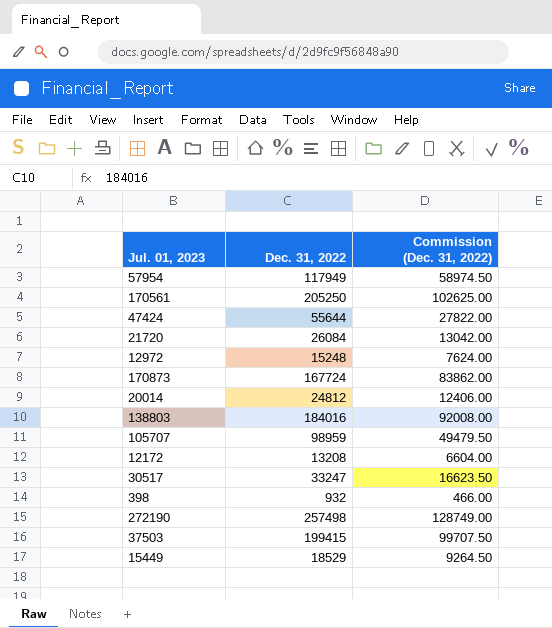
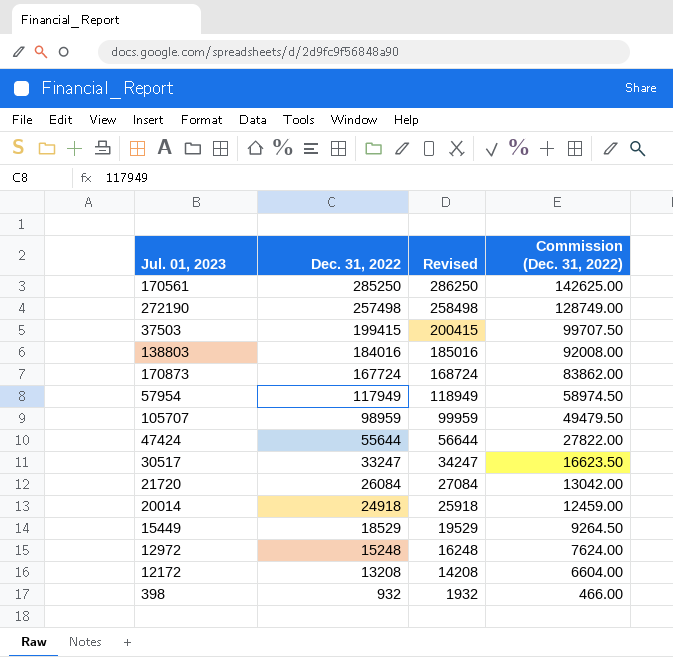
row order: none -> Dec. 31, 2022 descending
column Revised | formula: none -> [Dec. 31, 2022] + 1000
170561 | Dec. 31, 2022: 205250 -> 285250
170561 | Commission (Dec. 31, 2022): 102625.00 -> 142625.00
20014 | Dec. 31, 2022: 24812 -> 24918
20014 | Commission (Dec. 31, 2022): 12406.00 -> 12459.00

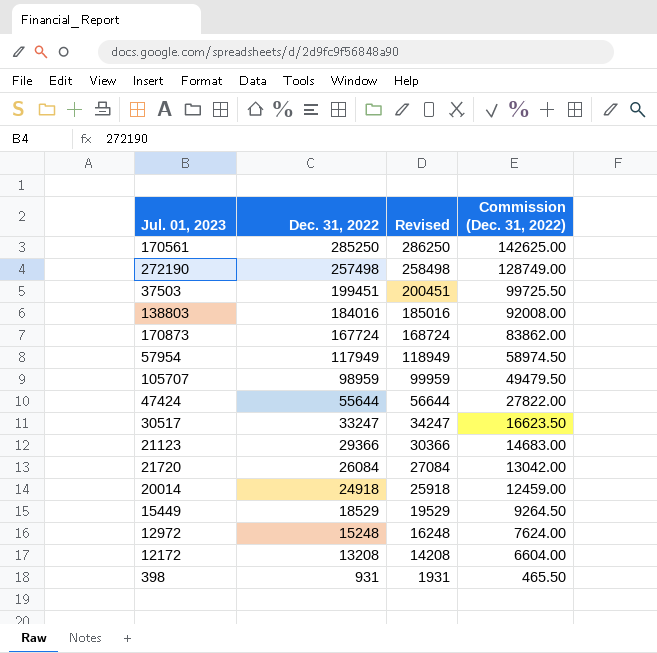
37503 | Dec. 31, 2022: 199415 -> 199451
37503 | Revised: 200415 -> 200451
37503 | Commission (Dec. 31, 2022): 99707.50 -> 99725.50
row 21123: none -> 29366 | 30366 | 14683.00
398 | Dec. 31, 2022: 932 -> 931
398 | Revised: 1932 -> 1931
398 | Commission (Dec. 31, 2022): 466.00 -> 465.50

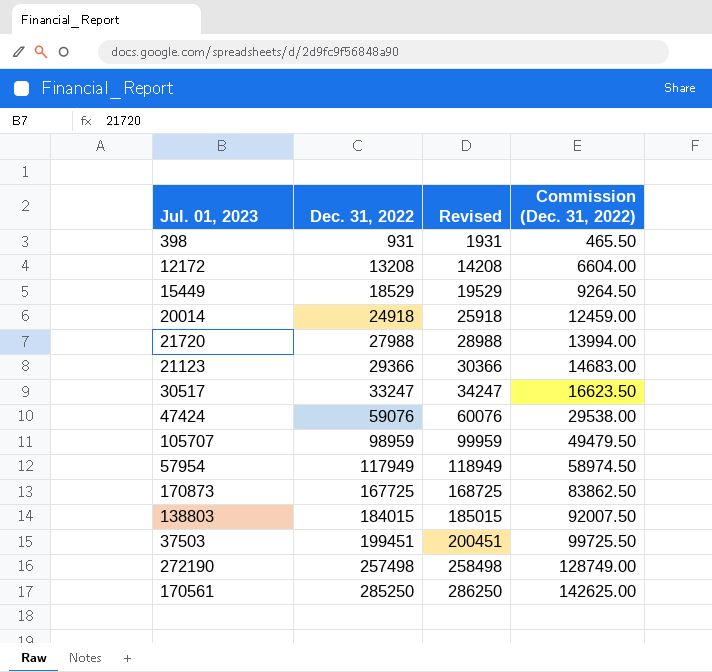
row order: Dec. 31, 2022 descending -> Dec. 31, 2022 ascending
row 12972: 15248 | 16248 | 7624.00 -> none
21720 | Dec. 31, 2022: 26084 -> 27988
21720 | Revised: 27084 -> 28988
21720 | Commission (Dec. 31, 2022): 13042.00 -> 13994.00
47424 | Dec. 31, 2022: 55644 -> 59076
47424 | Revised: 56644 -> 60076
47424 | Commission (Dec. 31, 2022): 27822.00 -> 29538.00
170873 | Dec. 31, 2022: 167724 -> 167725
170873 | Revised: 168724 -> 168725
170873 | Commission (Dec. 31, 2022): 83862.00 -> 83862.50
138803 | Dec. 31, 2022: 184016 -> 184015
138803 | Revised: 185016 -> 185015
138803 | Commission (Dec. 31, 2022): 92008.00 -> 92007.50

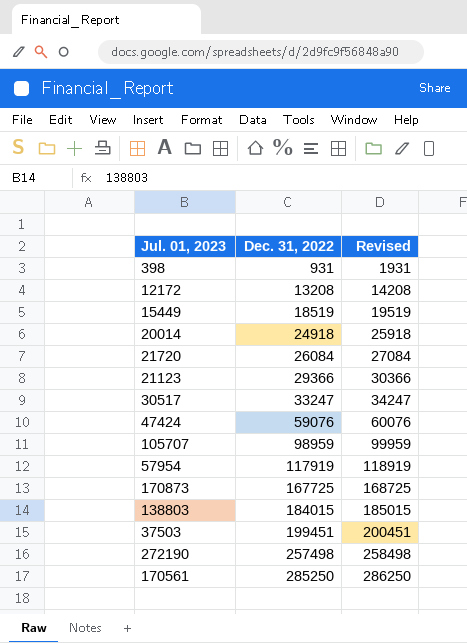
column Commission (Dec. 31, 2022) | formula: [Dec. 31, 2022] * 0.5 -> none
15449 | Dec. 31, 2022: 18529 -> 18519
15449 | Revised: 19529 -> 19519
21720 | Dec. 31, 2022: 27988 -> 26084
21720 | Revised: 28988 -> 27084
57954 | Dec. 31, 2022: 117949 -> 117919
57954 | Revised: 118949 -> 118919

